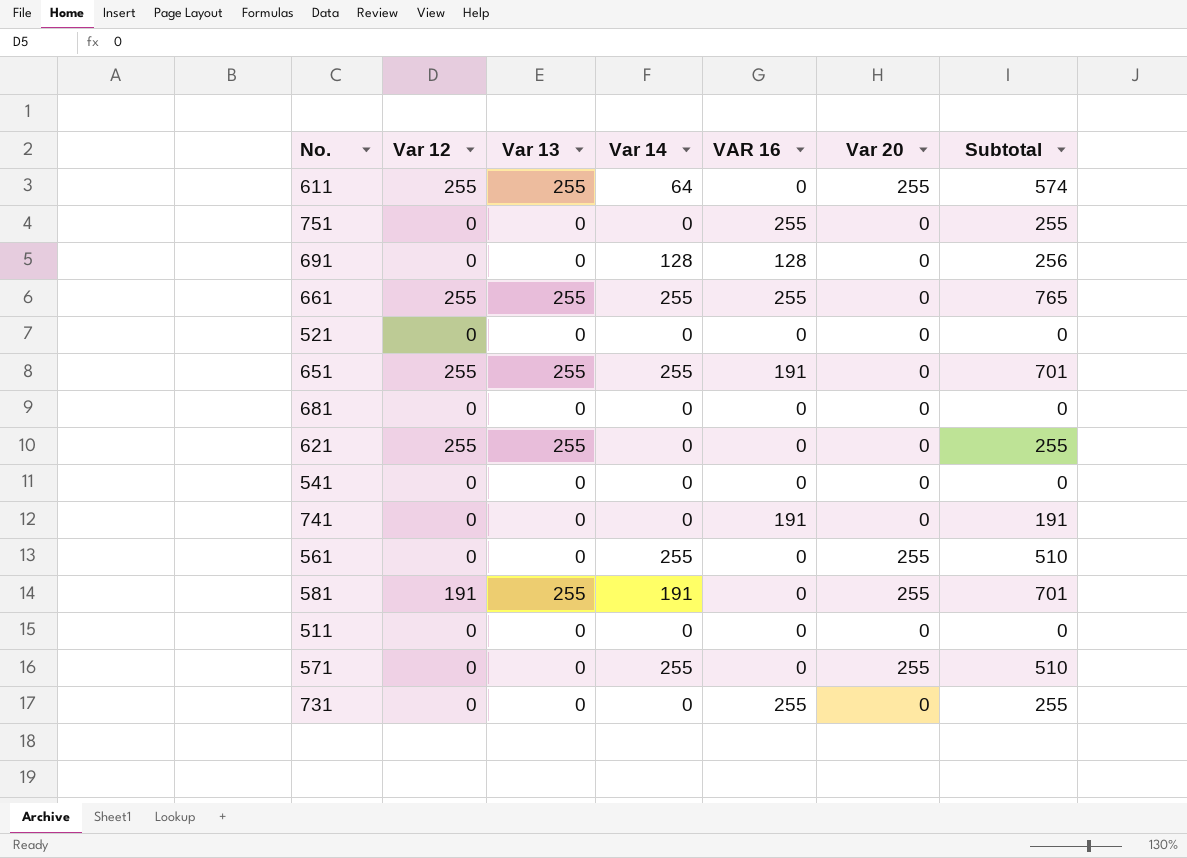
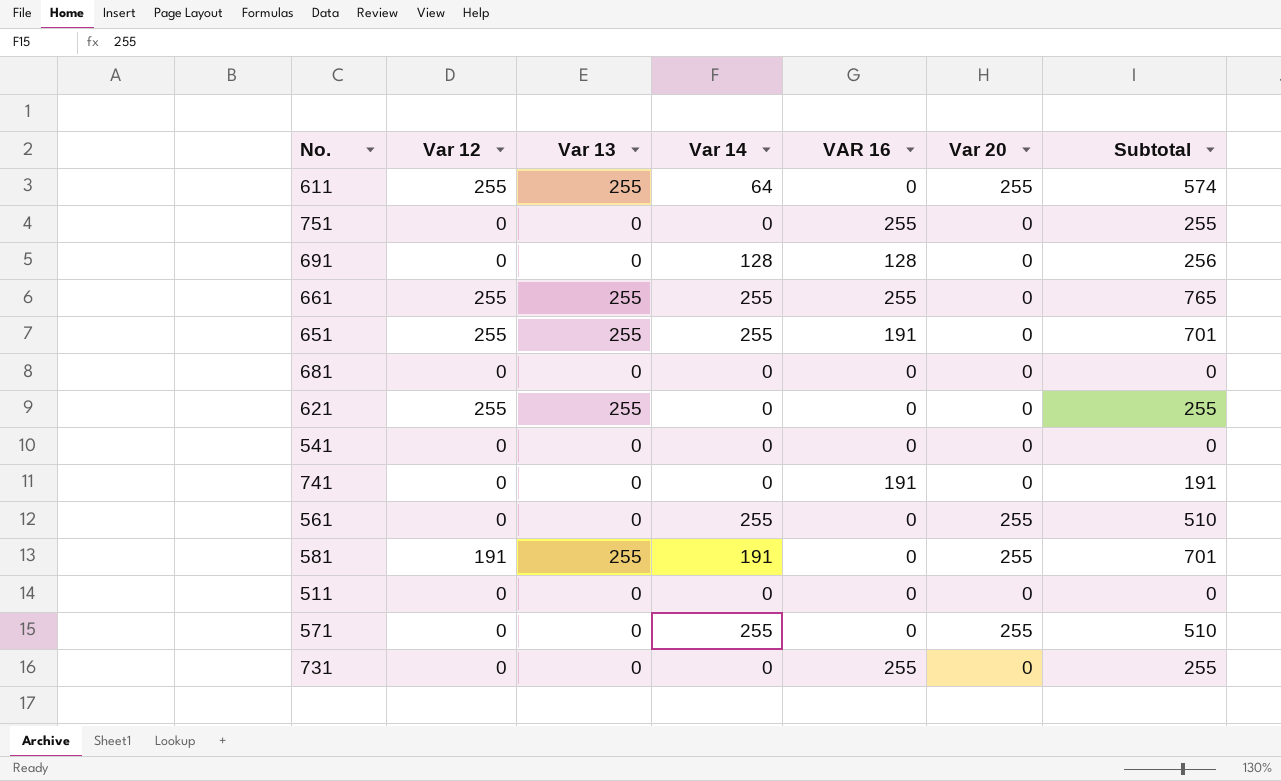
row 521: 0 | 0 | 0 | 0 | 0 | 0 -> none

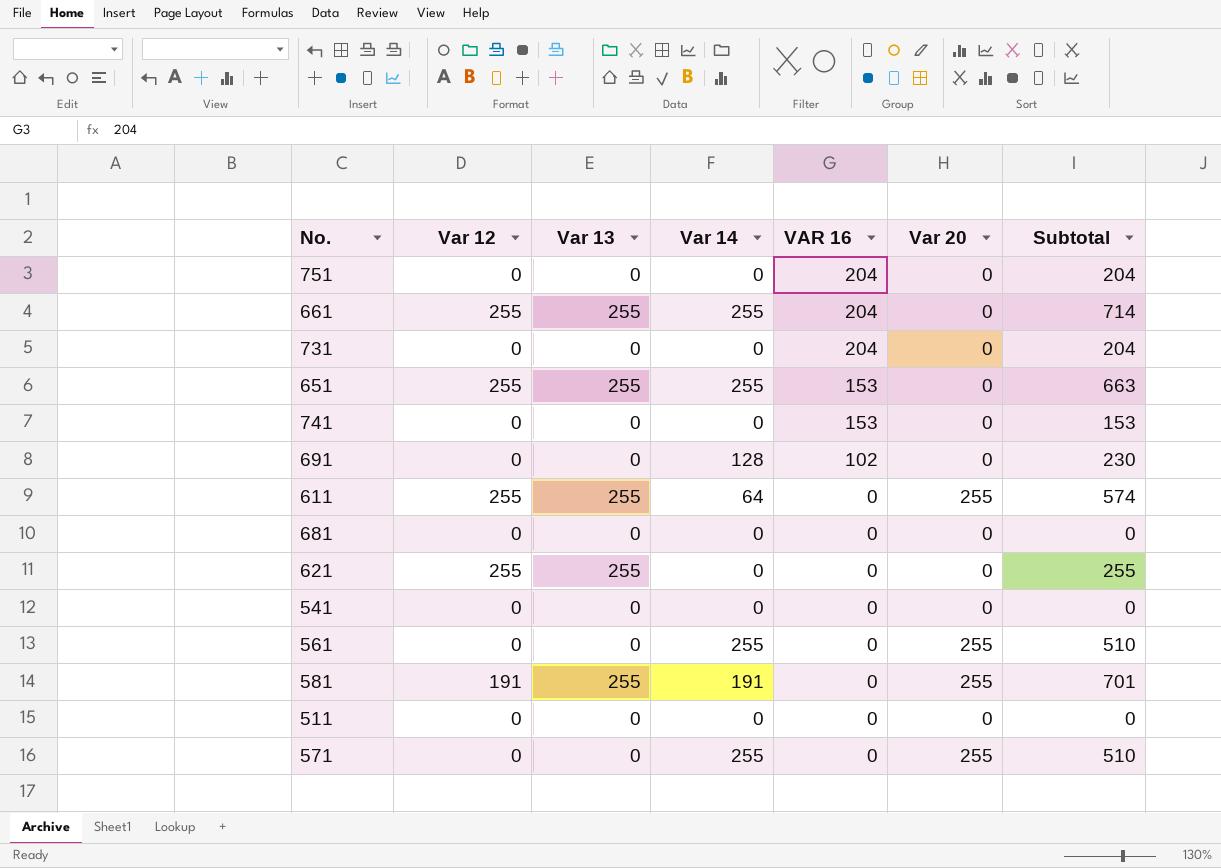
row order: none -> VAR 16 descending
751 | VAR 16: 255 -> 204
751 | Subtotal: 255 -> 204
661 | VAR 16: 255 -> 204
661 | Subtotal: 765 -> 714
731 | VAR 16: 255 -> 204
731 | Subtotal: 255 -> 204
651 | VAR 16: 191 -> 153
651 | Subtotal: 701 -> 663
741 | VAR 16: 191 -> 153
741 | Subtotal: 191 -> 153
691 | VAR 16: 128 -> 102
691 | Subtotal: 256 -> 230

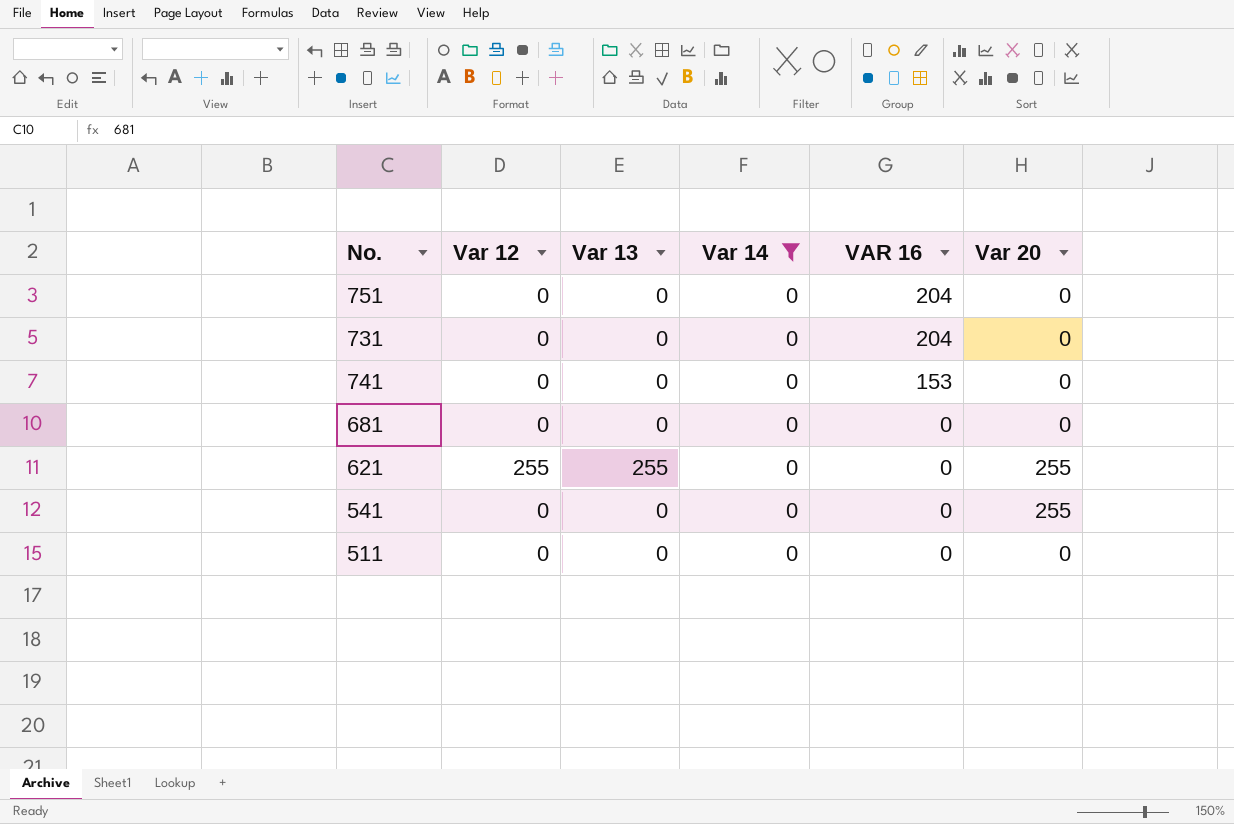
filter: none -> Var 14 = 0
column Subtotal | formula: [Var 13] + [Var 14] + [VAR 16] + [Var 20] -> none
621 | Var 20: 0 -> 255
541 | Var 20: 0 -> 255

